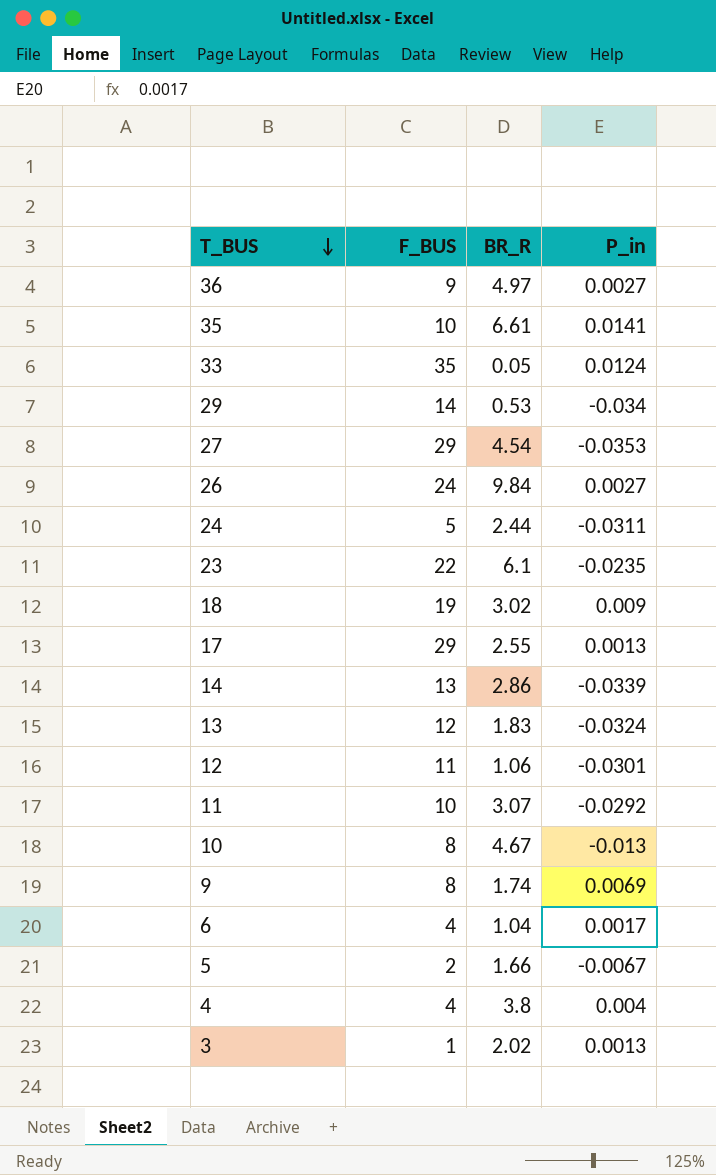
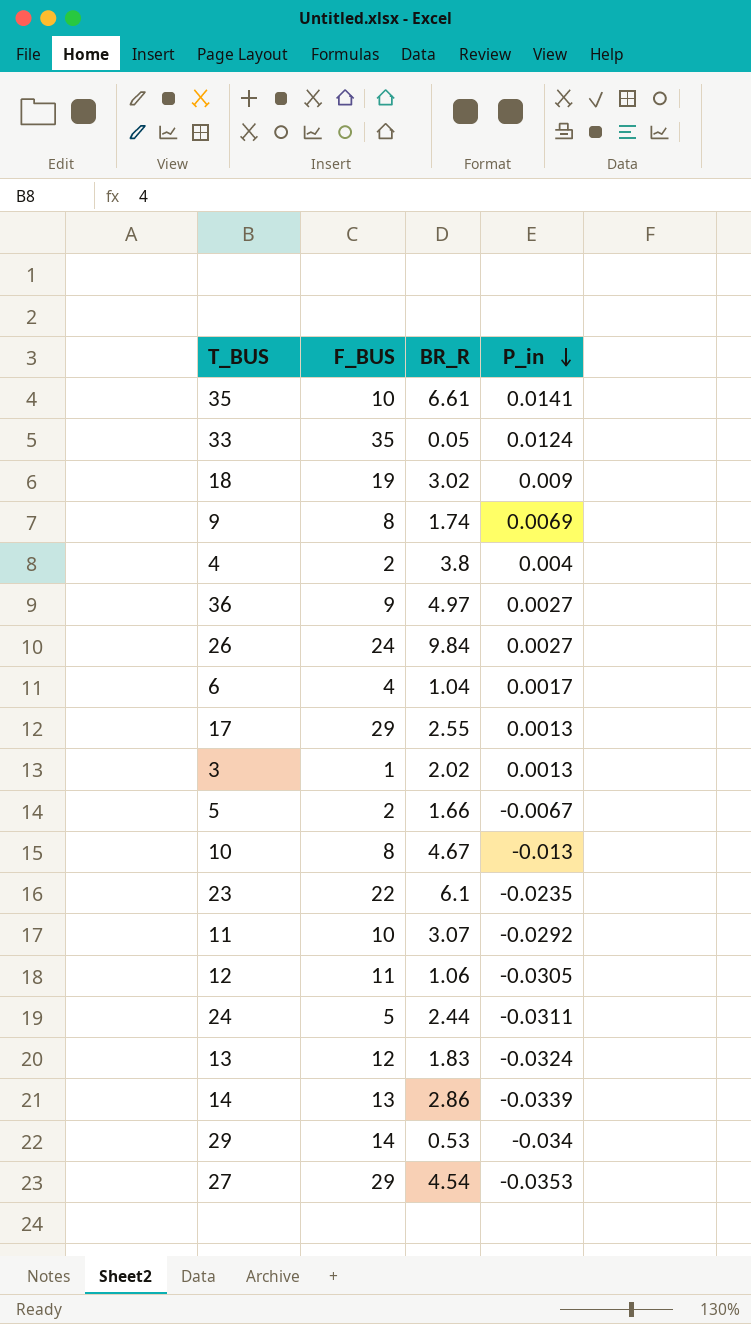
row order: T_BUS descending -> P_in descending
4 | F_BUS: 4 -> 2
12 | P_in: -0.0301 -> -0.0305

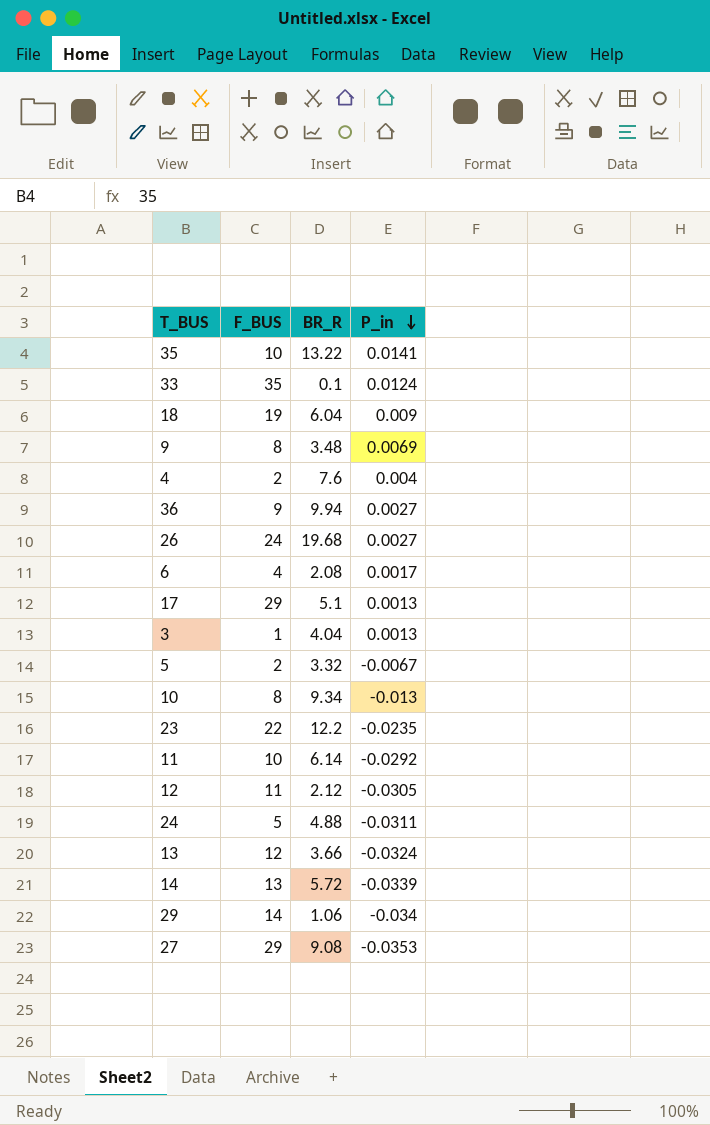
35 | BR_R: 6.61 -> 13.22
33 | BR_R: 0.05 -> 0.1
18 | BR_R: 3.02 -> 6.04
9 | BR_R: 1.74 -> 3.48
4 | BR_R: 3.8 -> 7.6
36 | BR_R: 4.97 -> 9.94
26 | BR_R: 9.84 -> 19.68
6 | BR_R: 1.04 -> 2.08
17 | BR_R: 2.55 -> 5.1
3 | BR_R: 2.02 -> 4.04
5 | BR_R: 1.66 -> 3.32
10 | BR_R: 4.67 -> 9.34
23 | BR_R: 6.1 -> 12.2
11 | BR_R: 3.07 -> 6.14
12 | BR_R: 1.06 -> 2.12
24 | BR_R: 2.44 -> 4.88
13 | BR_R: 1.83 -> 3.66
14 | BR_R: 2.86 -> 5.72
29 | BR_R: 0.53 -> 1.06
27 | BR_R: 4.54 -> 9.08

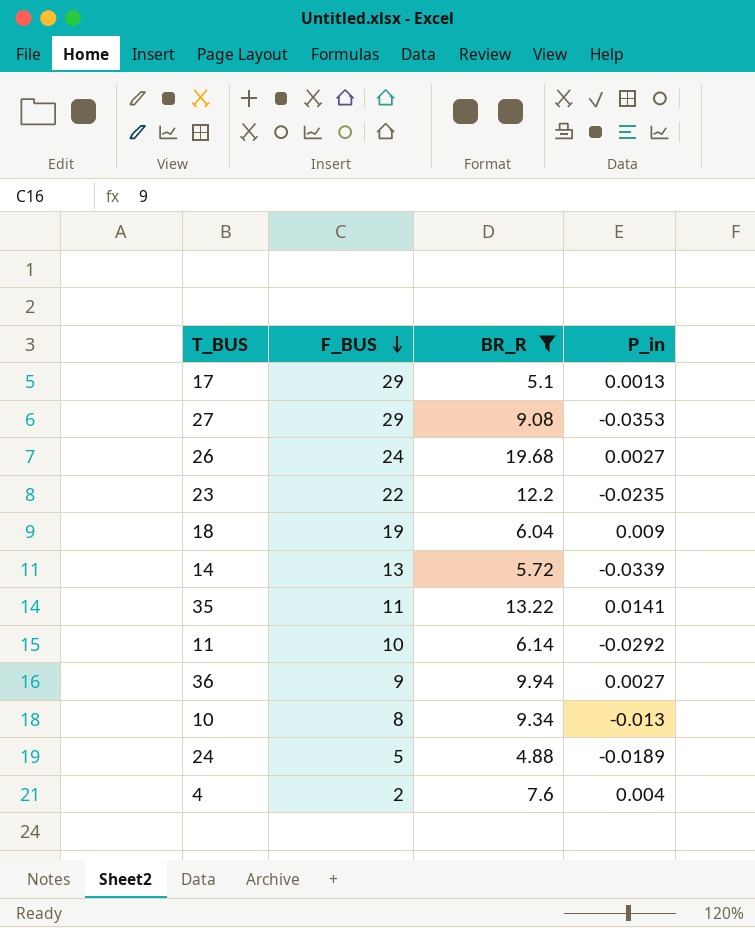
filter: none -> BR_R >= 4.88
row order: P_in descending -> F_BUS descending
35 | F_BUS: 10 -> 11
24 | P_in: -0.0311 -> -0.0189

